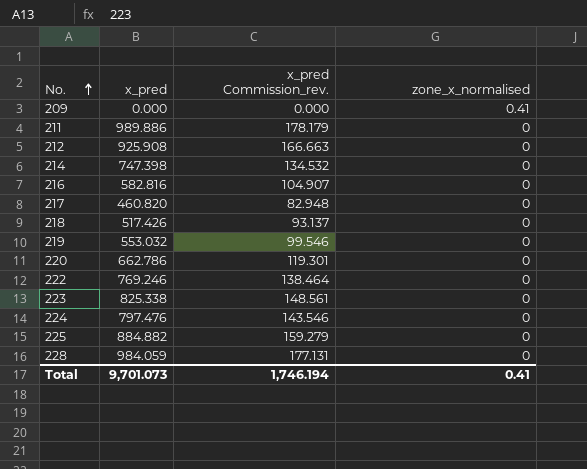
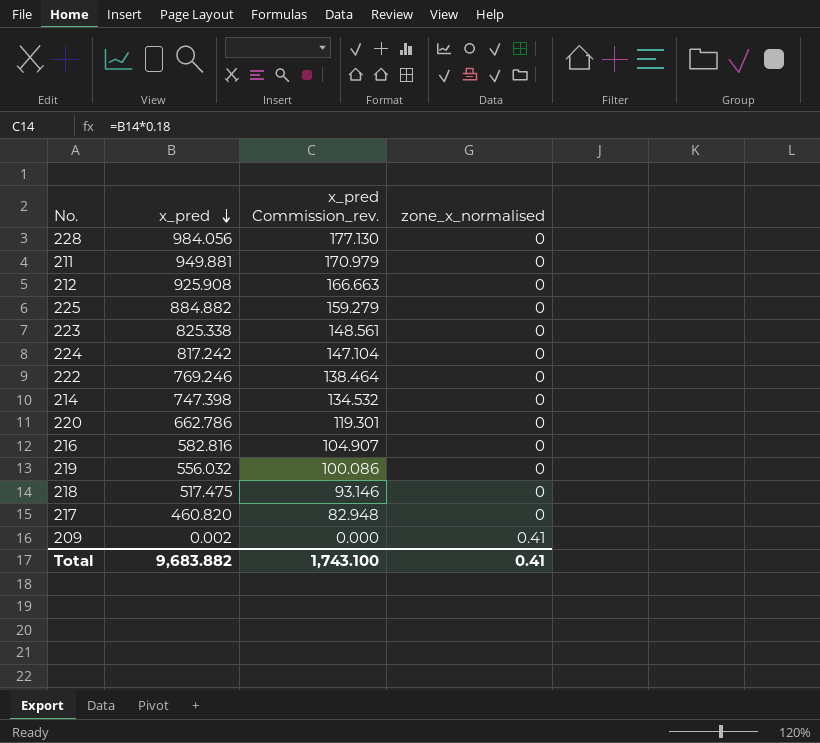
row order: No. ascending -> x_pred descending
228 | x_pred: 984.059 -> 984.056
228 | x_pred Commission_rev.: 177.131 -> 177.130
211 | x_pred: 989.886 -> 949.881
211 | x_pred Commission_rev.: 178.179 -> 170.979
224 | x_pred: 797.476 -> 817.242
224 | x_pred Commission_rev.: 143.546 -> 147.104
219 | x_pred: 553.032 -> 556.032
219 | x_pred Commission_rev.: 99.546 -> 100.086
218 | x_pred: 517.426 -> 517.475
218 | x_pred Commission_rev.: 93.137 -> 93.146
209 | x_pred: 0.000 -> 0.002
Total | x_pred: 9,701.073 -> 9,683.882
Total | x_pred Commission_rev.: 1,746.194 -> 1,743.100

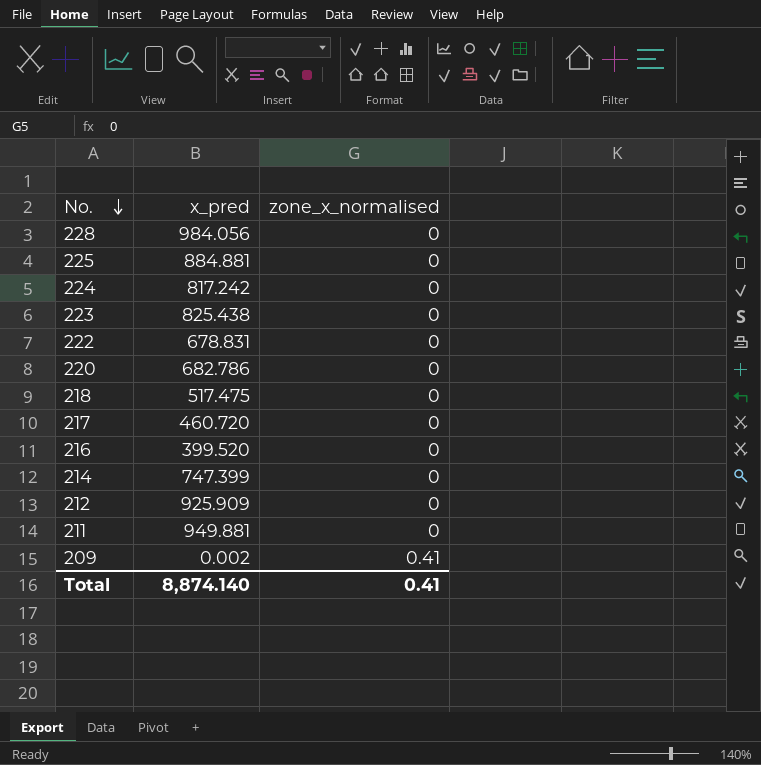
row order: x_pred descending -> No. descending
column x_pred Commission_rev. | formula: [x_pred] * 0.18 -> none
row 219: 556.032 | 100.086 | 0 -> none
225 | x_pred: 884.882 -> 884.881
223 | x_pred: 825.338 -> 825.438
222 | x_pred: 769.246 -> 678.831
220 | x_pred: 662.786 -> 682.786
217 | x_pred: 460.820 -> 460.720
216 | x_pred: 582.816 -> 399.520
214 | x_pred: 747.398 -> 747.399
212 | x_pred: 925.908 -> 925.909
Total | x_pred: 9,683.882 -> 8,874.140

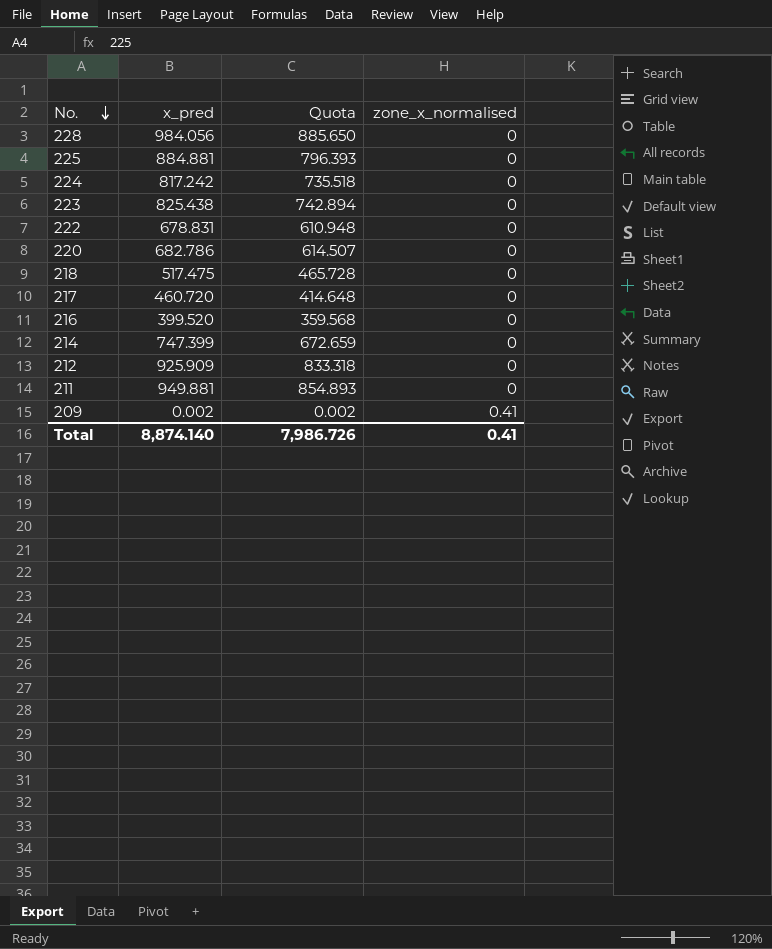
column Quota | formula: none -> [x_pred] * 0.9

